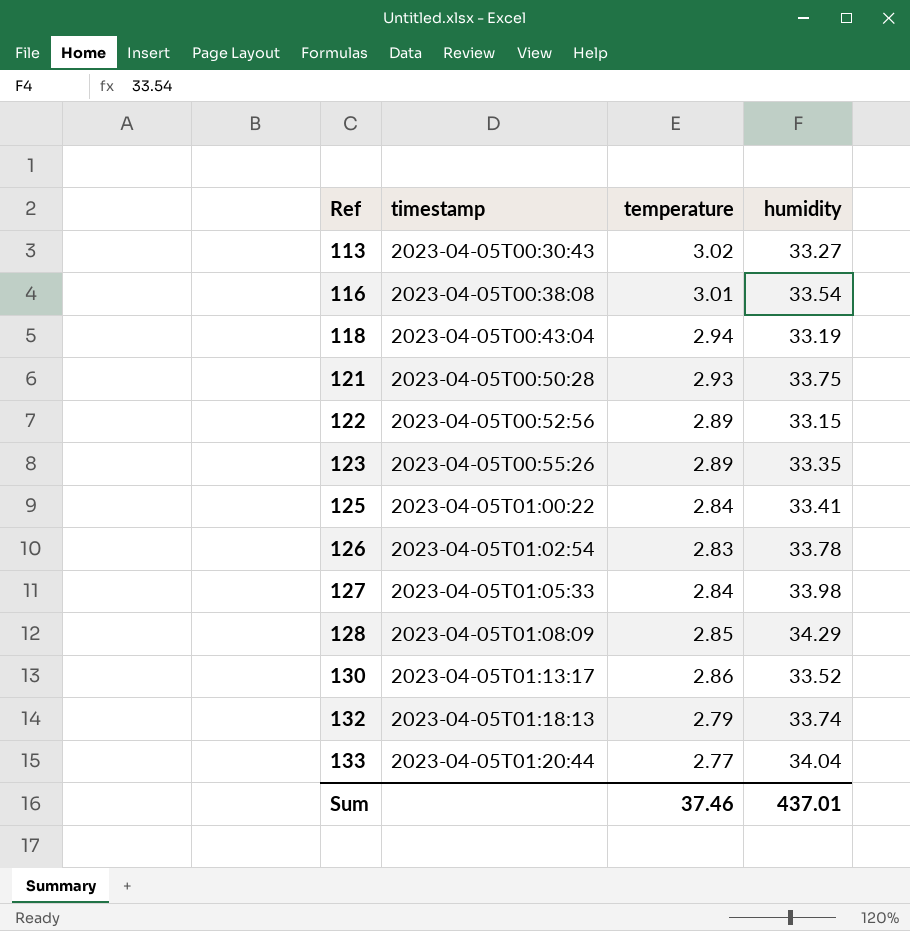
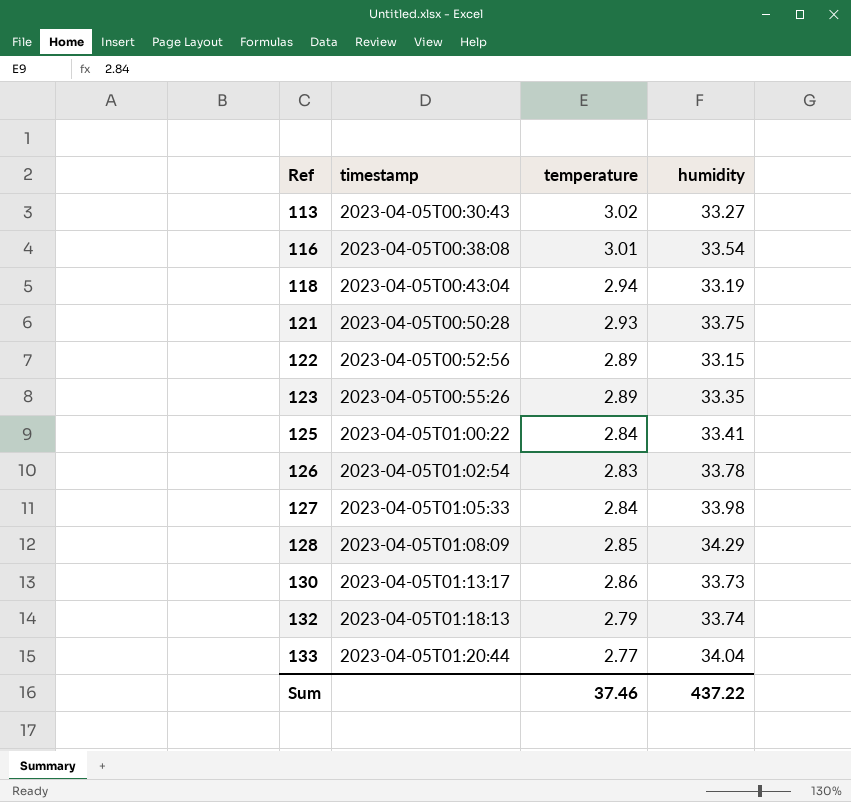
130 | humidity: 33.52 -> 33.73
Sum | humidity: 437.01 -> 437.22

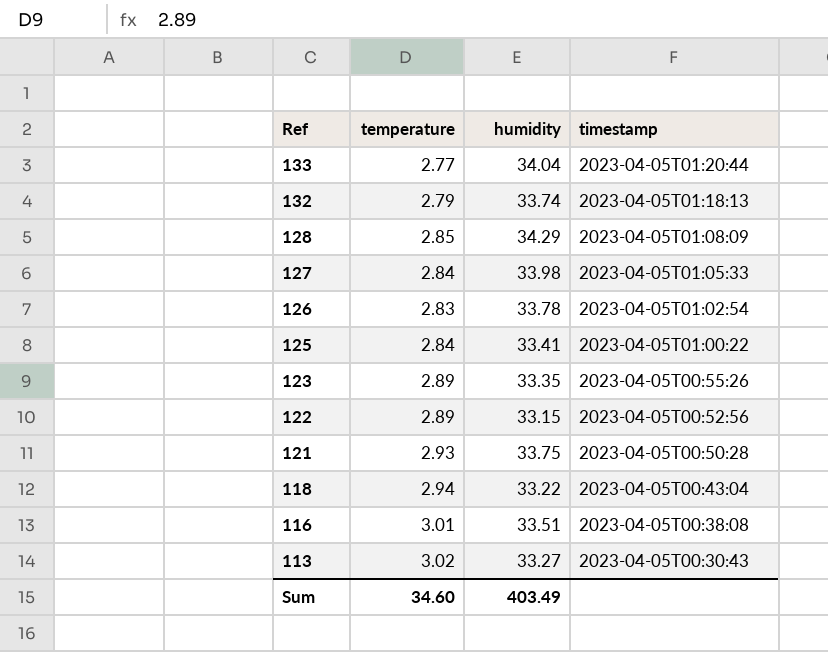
row order: Ref ascending -> Ref descending
column timestamp | position: 2 -> 4
row 130: 2023-04-05T01:13:17 | 2.86 | 33.73 -> none
118 | humidity: 33.19 -> 33.22
116 | humidity: 33.54 -> 33.51
Sum | temperature: 37.46 -> 34.60
Sum | humidity: 437.22 -> 403.49

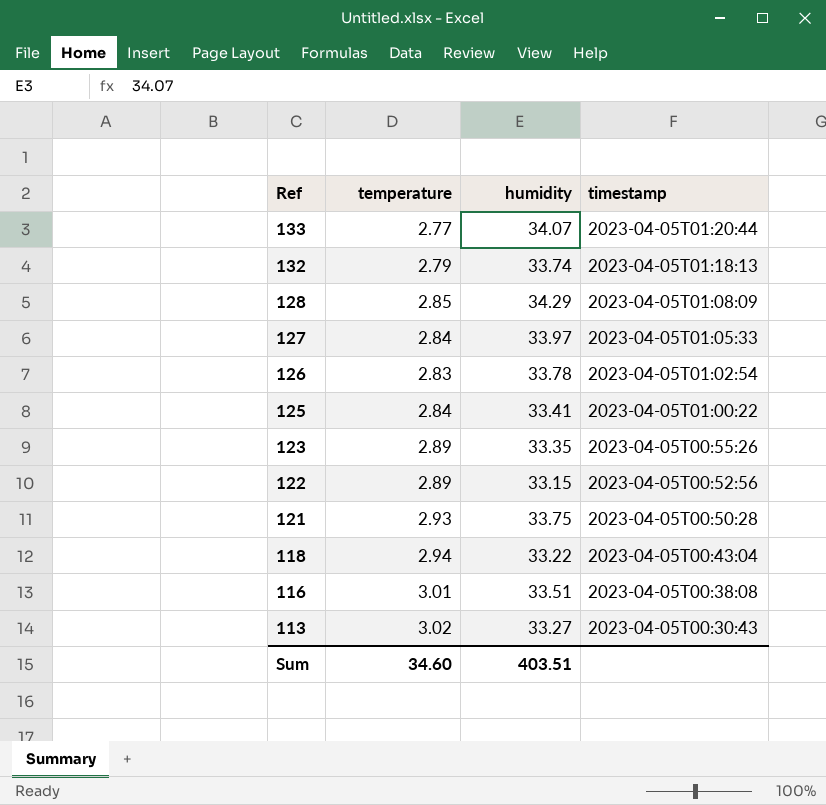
133 | humidity: 34.04 -> 34.07
127 | humidity: 33.98 -> 33.97
Sum | humidity: 403.49 -> 403.51

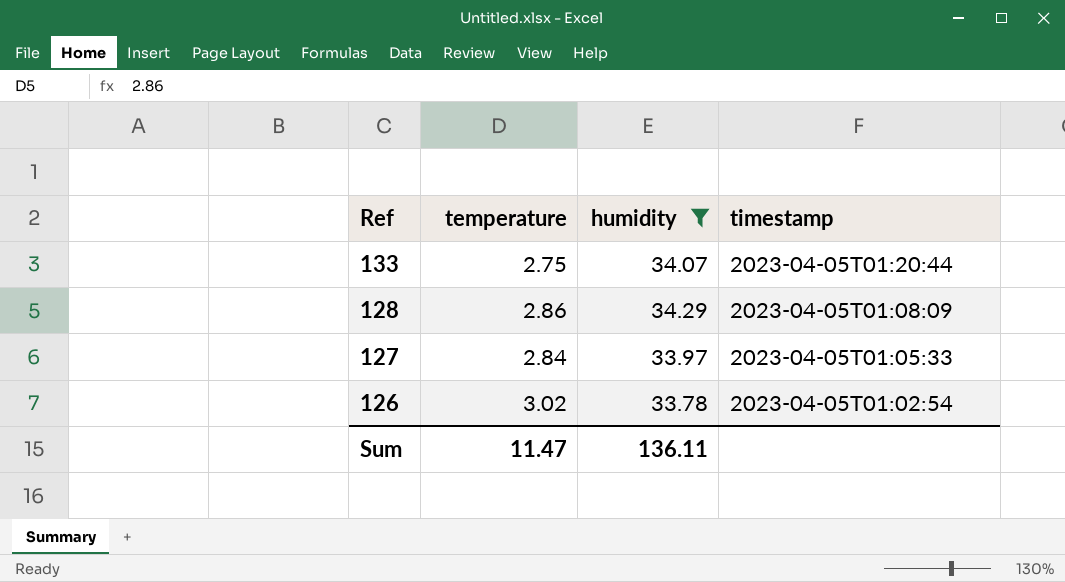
filter: none -> humidity >= 33.78
133 | temperature: 2.77 -> 2.75
128 | temperature: 2.85 -> 2.86
126 | temperature: 2.83 -> 3.02
Sum | temperature: 34.60 -> 11.47
Sum | humidity: 403.51 -> 136.11

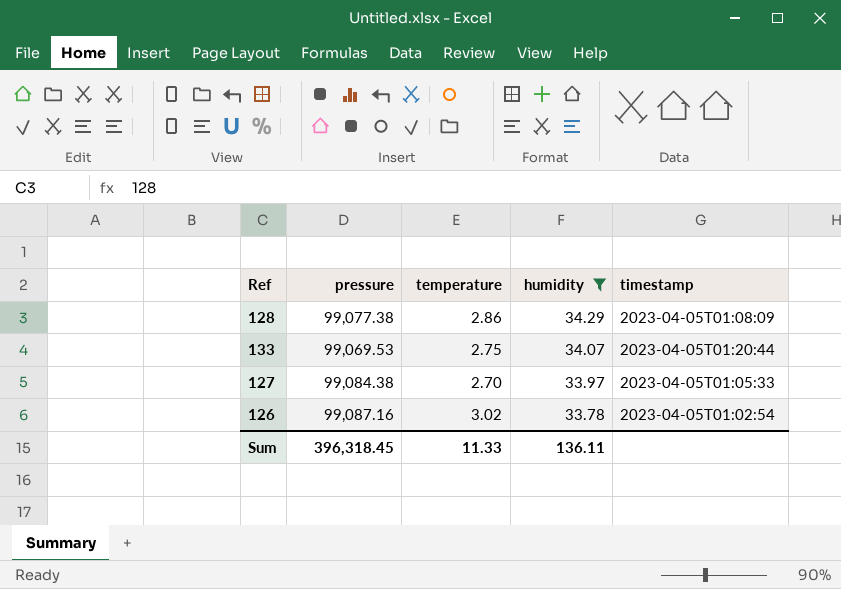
row order: Ref descending -> humidity descending
column pressure | position: none -> 2
127 | temperature: 2.84 -> 2.70
Sum | temperature: 11.47 -> 11.33

